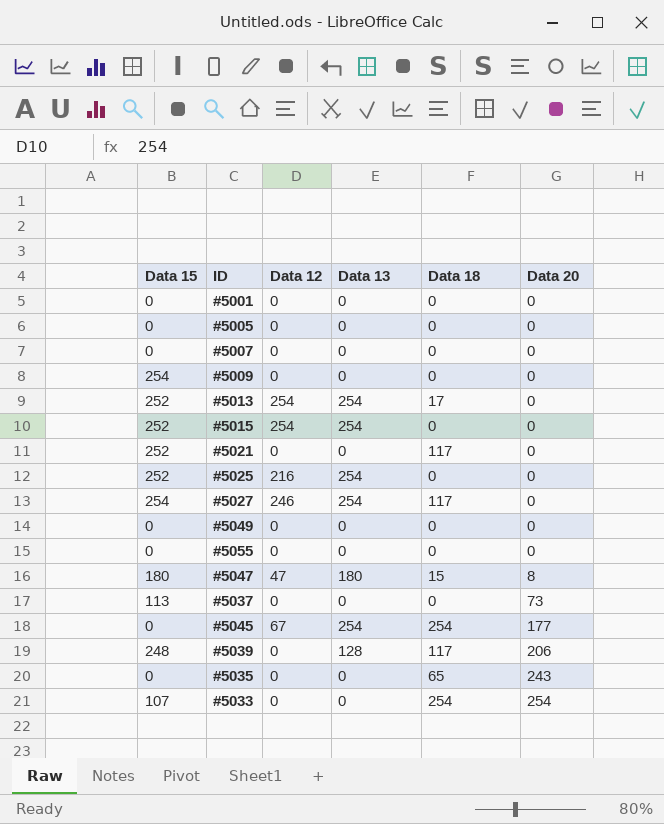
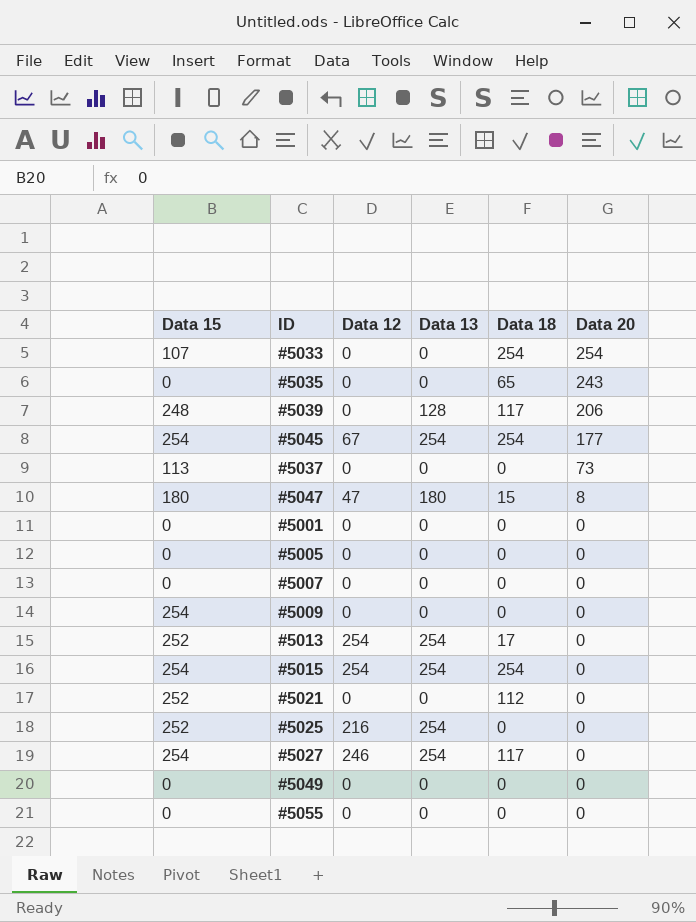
row order: Data 20 ascending -> Data 20 descending
#5045 | Data 15: 0 -> 254
#5015 | Data 15: 252 -> 254
#5015 | Data 18: 0 -> 254
#5021 | Data 18: 117 -> 112

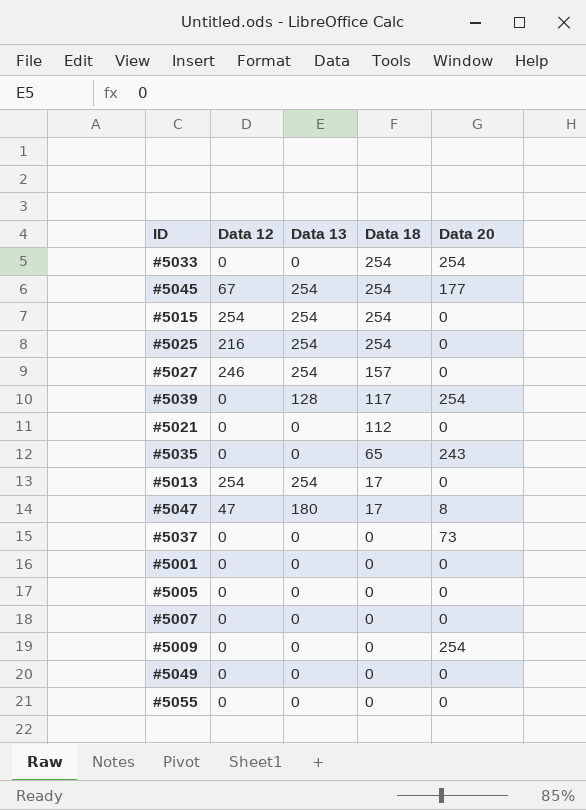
row order: Data 20 descending -> Data 18 descending
column Data 15 | position: 1 -> none
#5025 | Data 18: 0 -> 254
#5027 | Data 18: 117 -> 157
#5039 | Data 20: 206 -> 254
#5047 | Data 18: 15 -> 17
#5009 | Data 20: 0 -> 254

